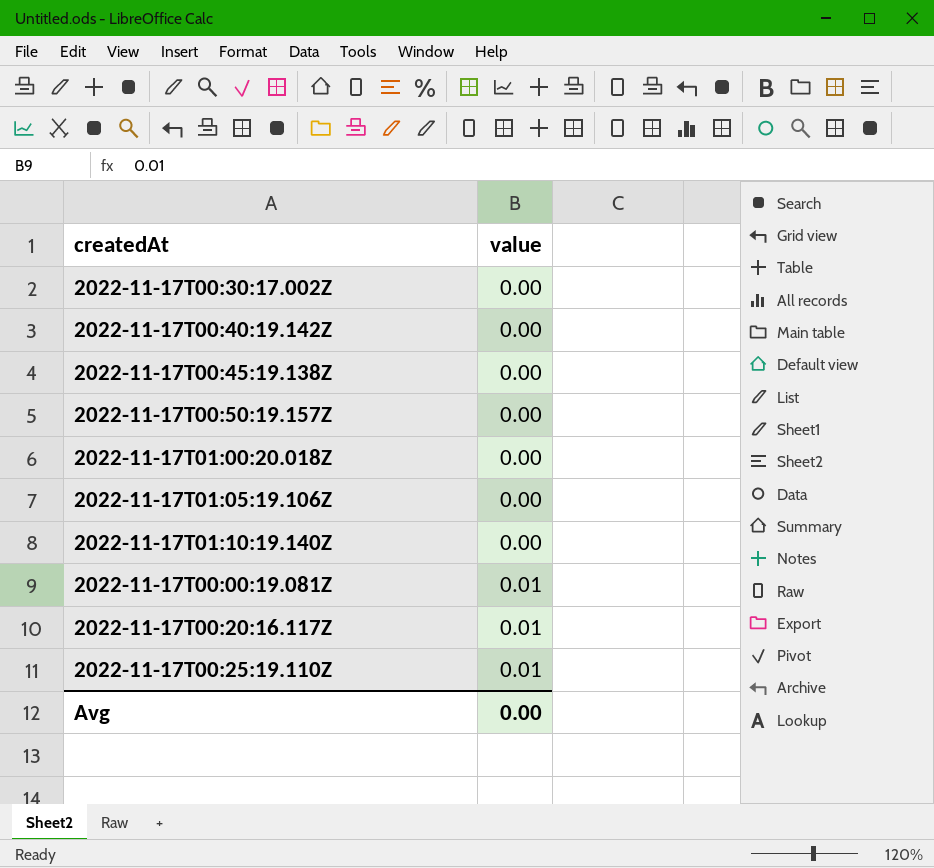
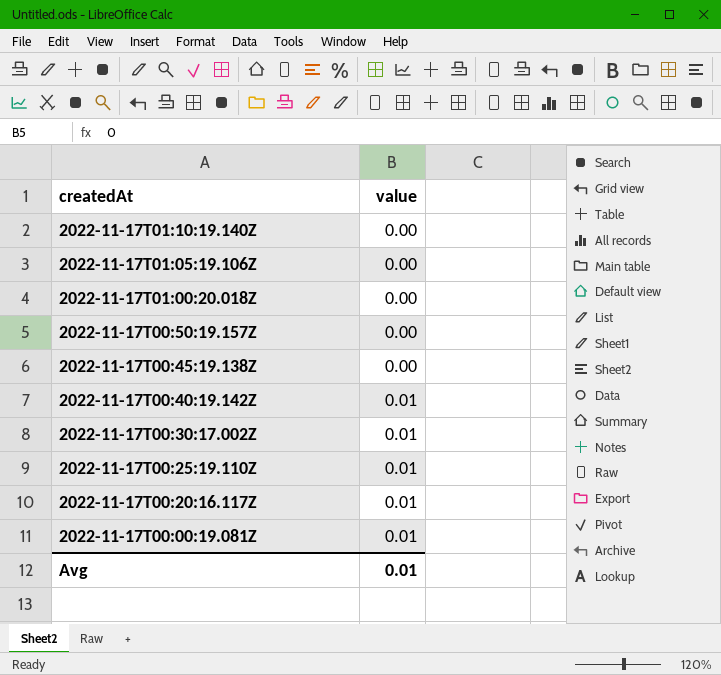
row order: value ascending -> createdAt descending
2022-11-17T00:40:19.142Z | value: 0.00 -> 0.01
2022-11-17T00:30:17.002Z | value: 0.00 -> 0.01
Avg | value: 0.00 -> 0.01

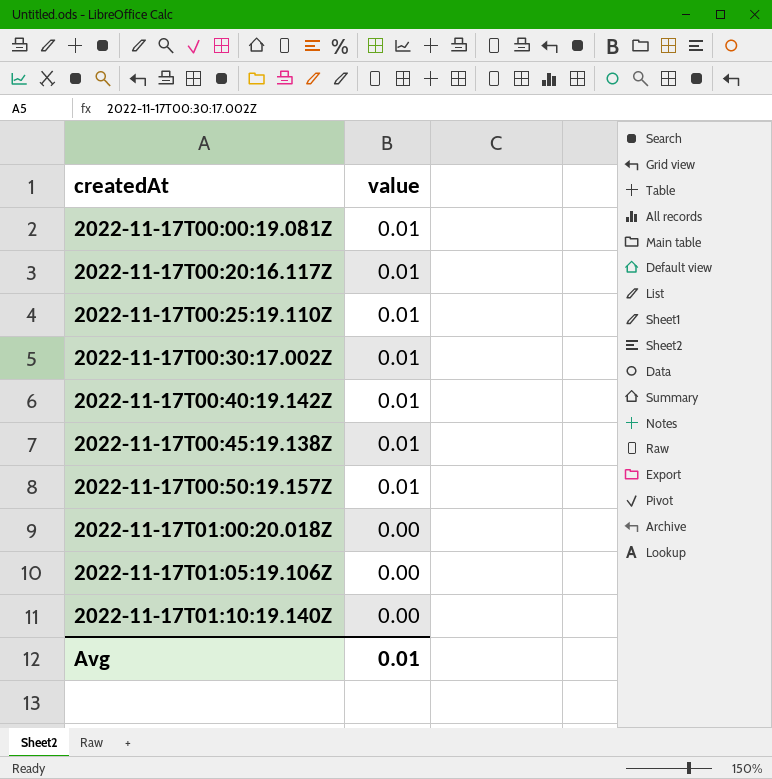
row order: createdAt descending -> createdAt ascending
2022-11-17T00:45:19.138Z | value: 0.00 -> 0.01
2022-11-17T00:50:19.157Z | value: 0.00 -> 0.01

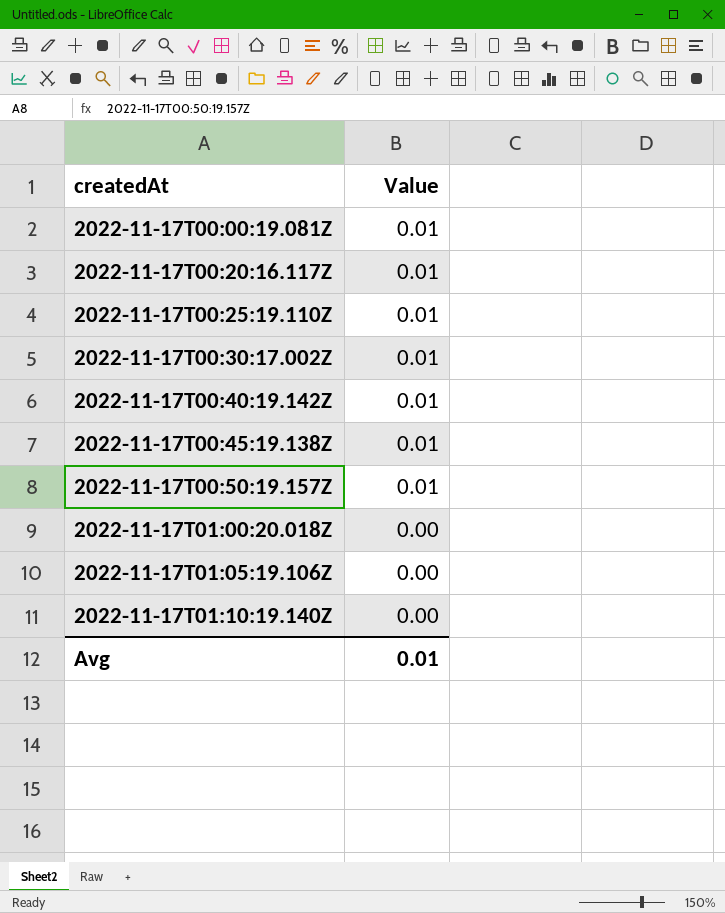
column name: value -> Value

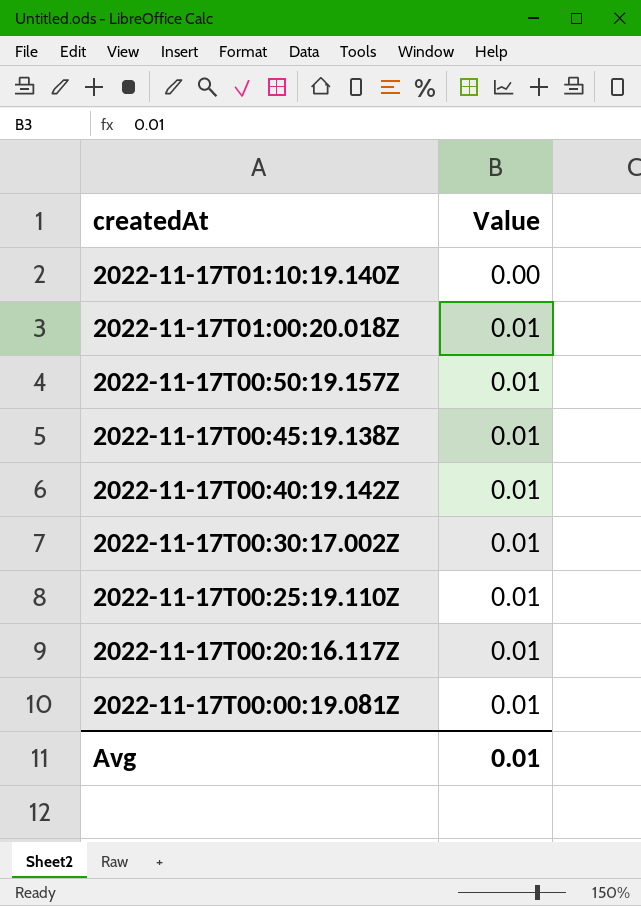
row order: createdAt ascending -> createdAt descending
row 2022-11-17T01:05:19.106Z: 0.00 -> none
2022-11-17T01:00:20.018Z | Value: 0.00 -> 0.01

